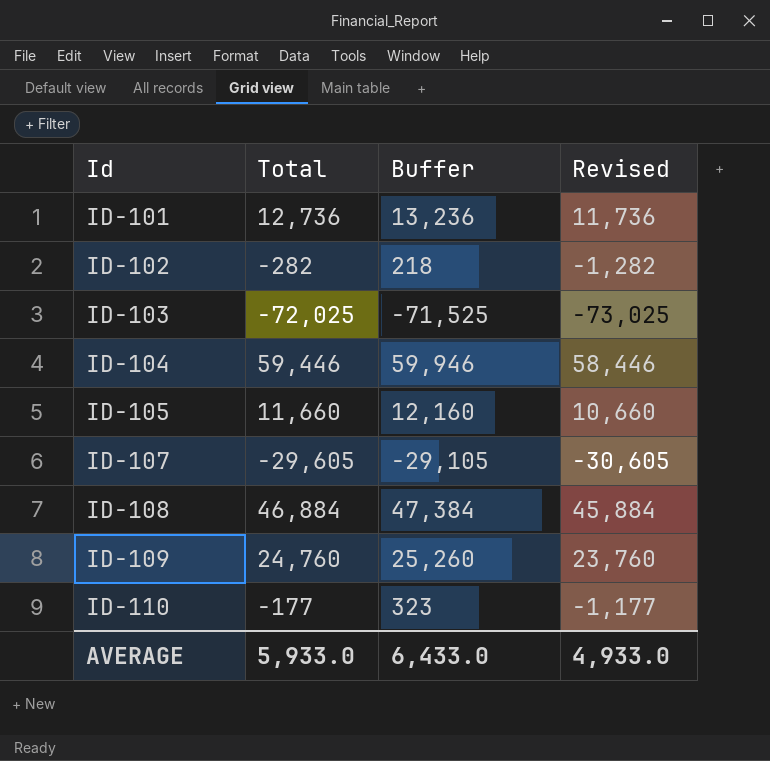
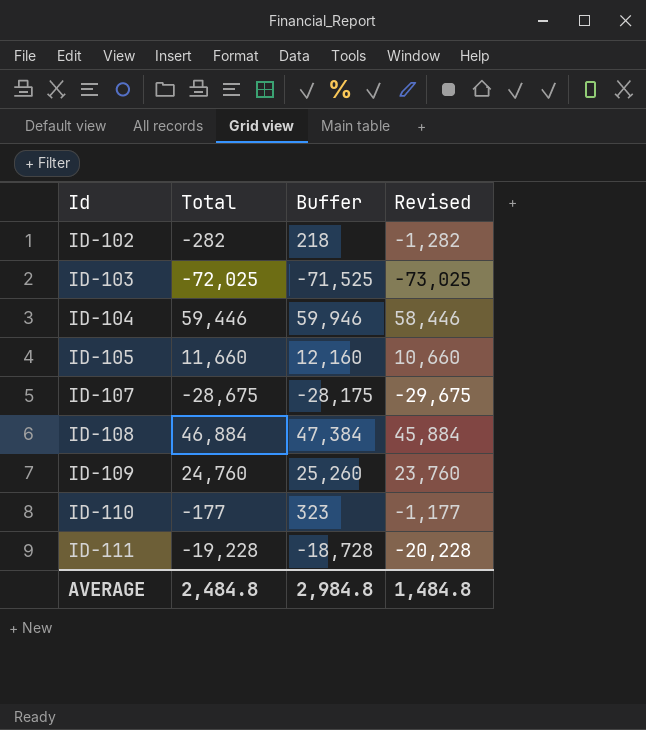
row ID-101: 12,736 | 13,236 | 11,736 -> none
ID-107 | Total: -29,605 -> -28,675
ID-107 | Buffer: -29,105 -> -28,175
ID-107 | Revised: -30,605 -> -29,675
row ID-111: none -> -19,228 | -18,728 | -20,228
AVERAGE | Total: 5,933.0 -> 2,484.8
AVERAGE | Buffer: 6,433.0 -> 2,984.8
AVERAGE | Revised: 4,933.0 -> 1,484.8

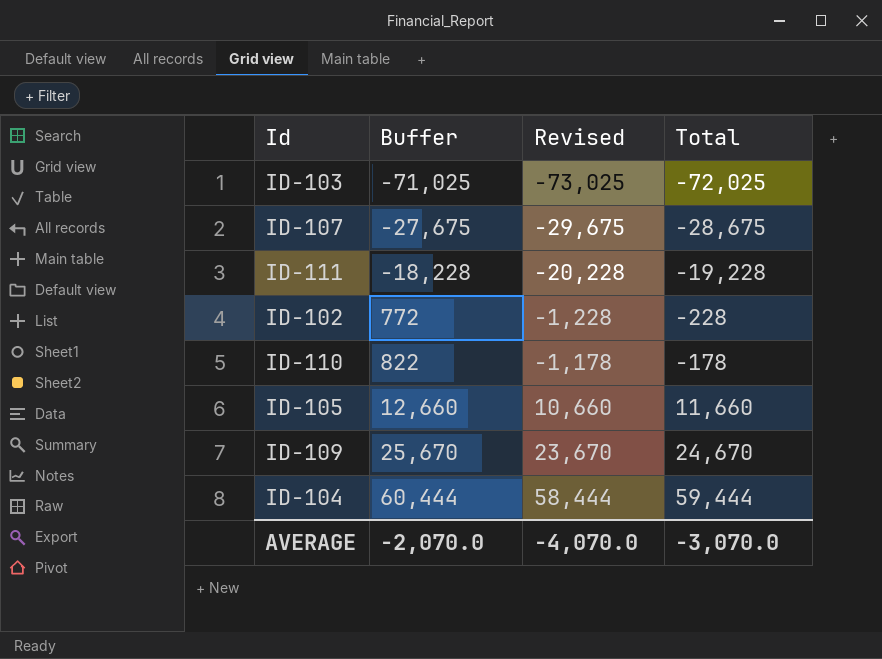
row order: Id ascending -> Buffer ascending
column Buffer | formula: [Total] + 500 -> [Total] + 1000
column Total | position: 2 -> 4
row ID-108: 46,884 | 47,384 | 45,884 -> none
ID-102 | Revised: -1,282 -> -1,228
ID-102 | Total: -282 -> -228
ID-110 | Revised: -1,177 -> -1,178
ID-110 | Total: -177 -> -178
ID-109 | Revised: 23,760 -> 23,670
ID-109 | Total: 24,760 -> 24,670
ID-104 | Revised: 58,446 -> 58,444
ID-104 | Total: 59,446 -> 59,444
AVERAGE | Buffer: 2,984.8 -> -2,070.0
AVERAGE | Revised: 1,484.8 -> -4,070.0
AVERAGE | Total: 2,484.8 -> -3,070.0

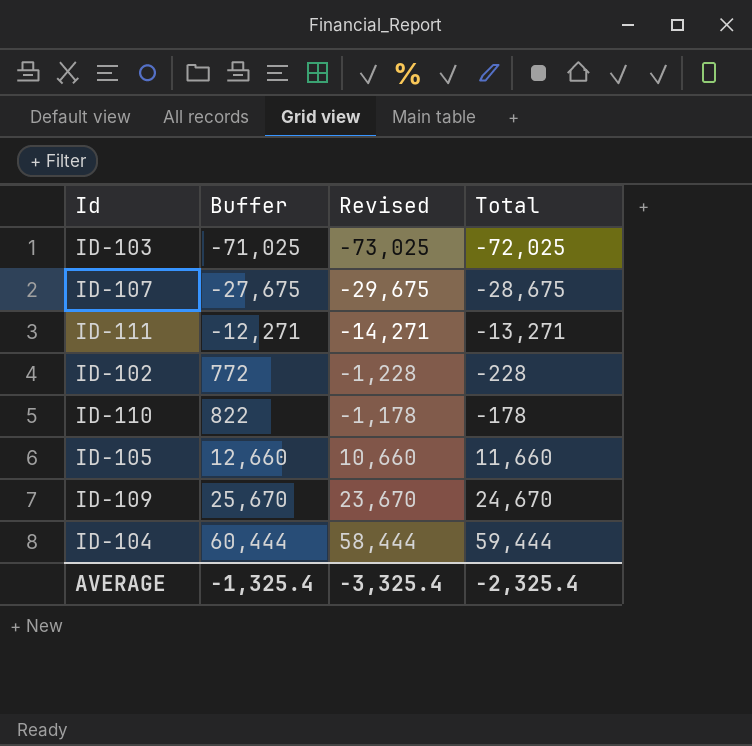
ID-111 | Buffer: -18,228 -> -12,271
ID-111 | Revised: -20,228 -> -14,271
ID-111 | Total: -19,228 -> -13,271
AVERAGE | Buffer: -2,070.0 -> -1,325.4
AVERAGE | Revised: -4,070.0 -> -3,325.4
AVERAGE | Total: -3,070.0 -> -2,325.4

